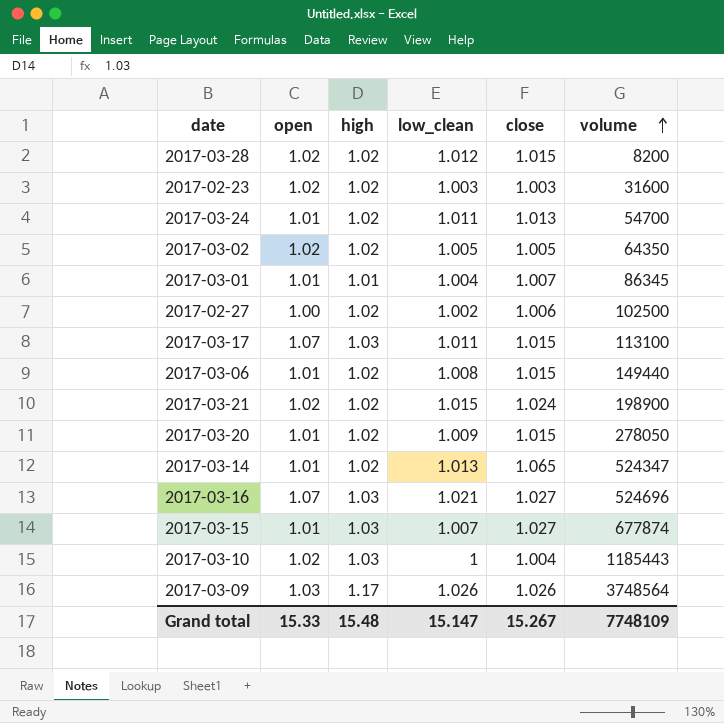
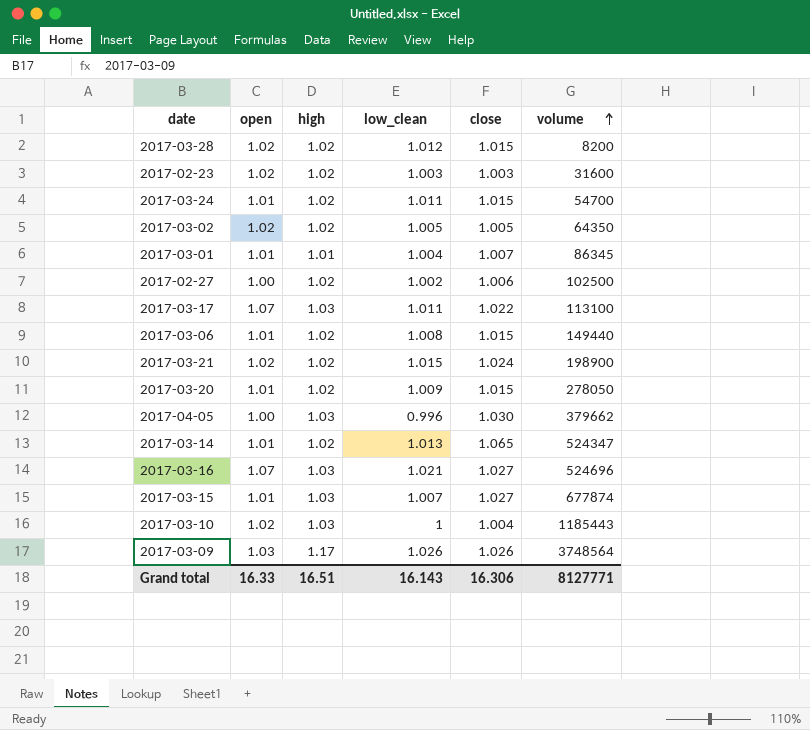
2017-03-24 | close: 1.013 -> 1.015
2017-03-17 | close: 1.015 -> 1.022
row 2017-04-05: none -> 1.00 | 1.03 | 0.996 | 1.030 | 379662
Grand total | open: 15.33 -> 16.33
Grand total | high: 15.48 -> 16.51
Grand total | low_clean: 15.147 -> 16.143
Grand total | close: 15.267 -> 16.306
Grand total | volume: 7748109 -> 8127771

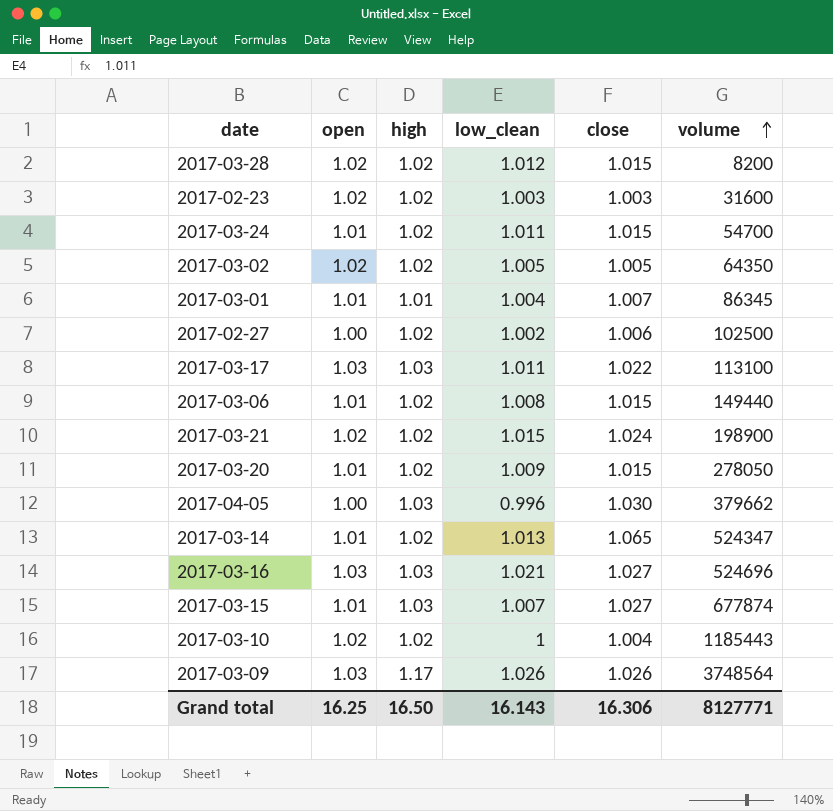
2017-03-17 | open: 1.07 -> 1.03
2017-03-16 | open: 1.07 -> 1.03
2017-03-10 | high: 1.03 -> 1.02
Grand total | open: 16.33 -> 16.25
Grand total | high: 16.51 -> 16.50

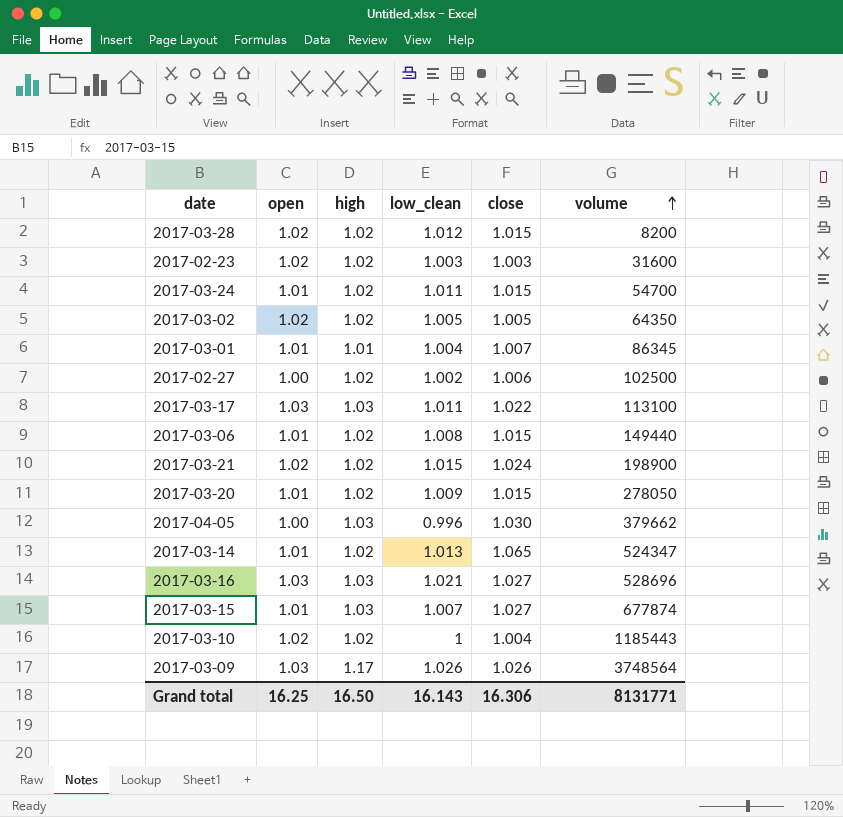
2017-03-16 | volume: 524696 -> 528696
Grand total | volume: 8127771 -> 8131771

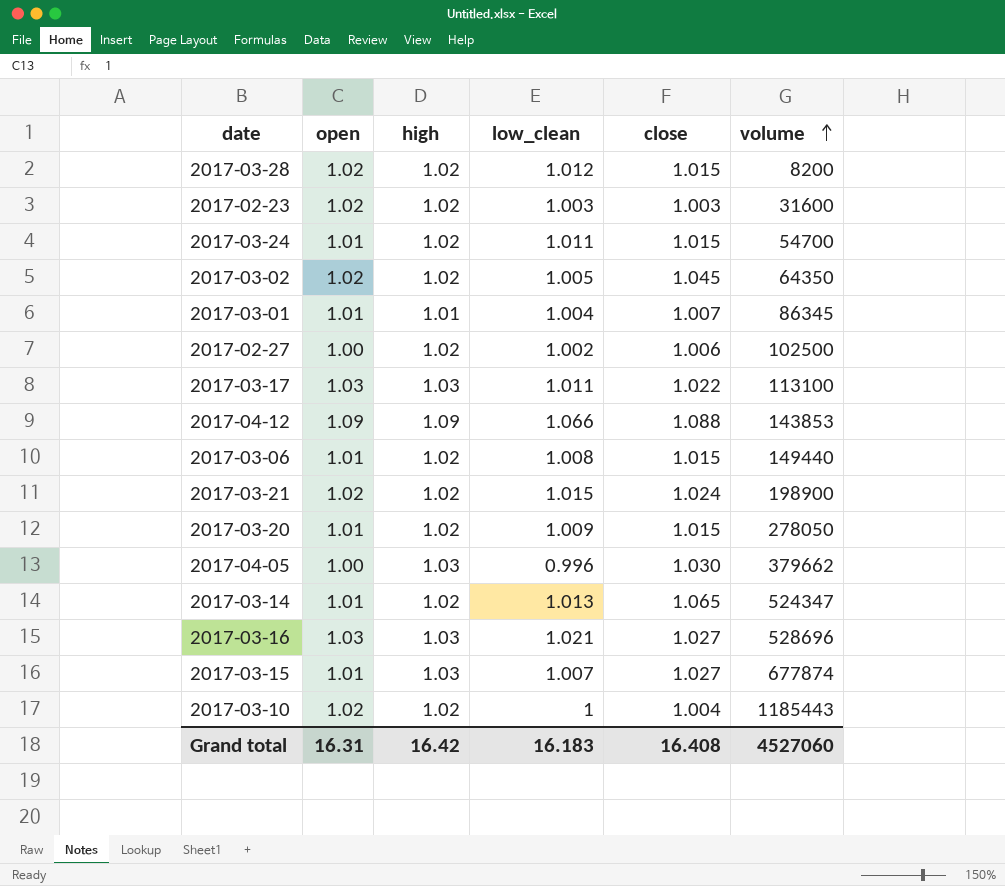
row 2017-03-09: 1.03 | 1.17 | 1.026 | 1.026 | 3748564 -> none
2017-03-02 | close: 1.005 -> 1.045
row 2017-04-12: none -> 1.09 | 1.09 | 1.066 | 1.088 | 143853
Grand total | open: 16.25 -> 16.31
Grand total | high: 16.50 -> 16.42
Grand total | low_clean: 16.143 -> 16.183
Grand total | close: 16.306 -> 16.408
Grand total | volume: 8131771 -> 4527060

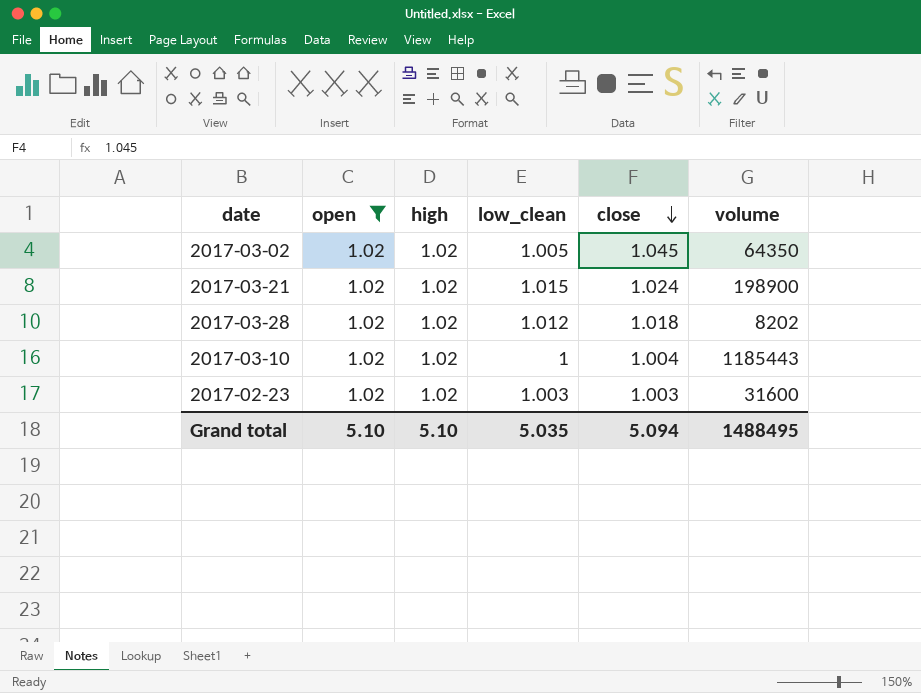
filter: none -> open = 1.02
row order: volume ascending -> close descending
2017-03-28 | close: 1.015 -> 1.018
2017-03-28 | volume: 8200 -> 8202
Grand total | open: 16.31 -> 5.10
Grand total | high: 16.42 -> 5.10
Grand total | low_clean: 16.183 -> 5.035
Grand total | close: 16.408 -> 5.094
Grand total | volume: 4527060 -> 1488495

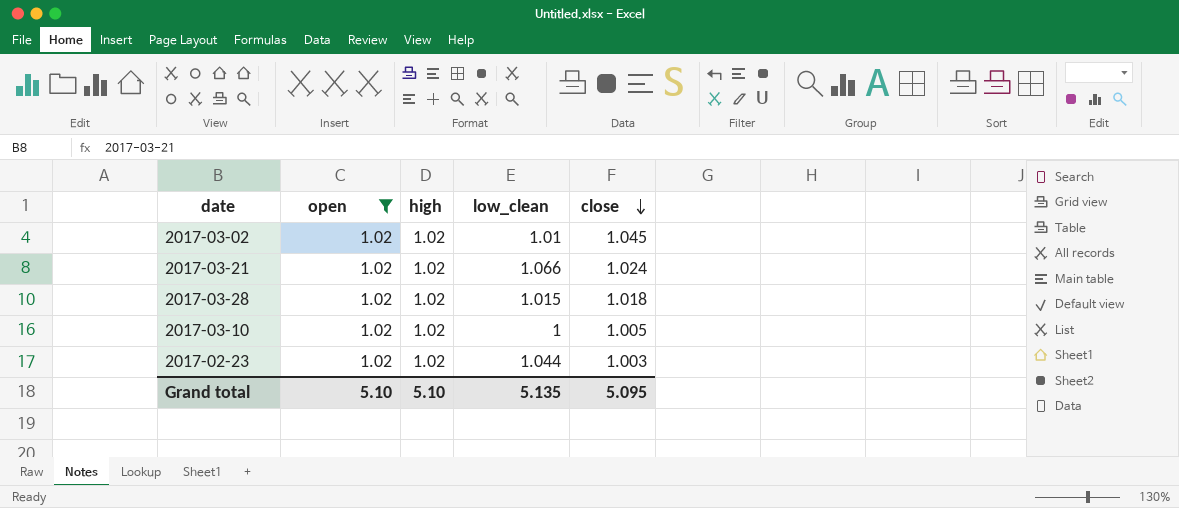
column volume | position: 6 -> none
2017-03-02 | low_clean: 1.005 -> 1.01
2017-03-21 | low_clean: 1.015 -> 1.066
2017-03-28 | low_clean: 1.012 -> 1.015
2017-03-10 | close: 1.004 -> 1.005
2017-02-23 | low_clean: 1.003 -> 1.044
Grand total | low_clean: 5.035 -> 5.135
Grand total | close: 5.094 -> 5.095

